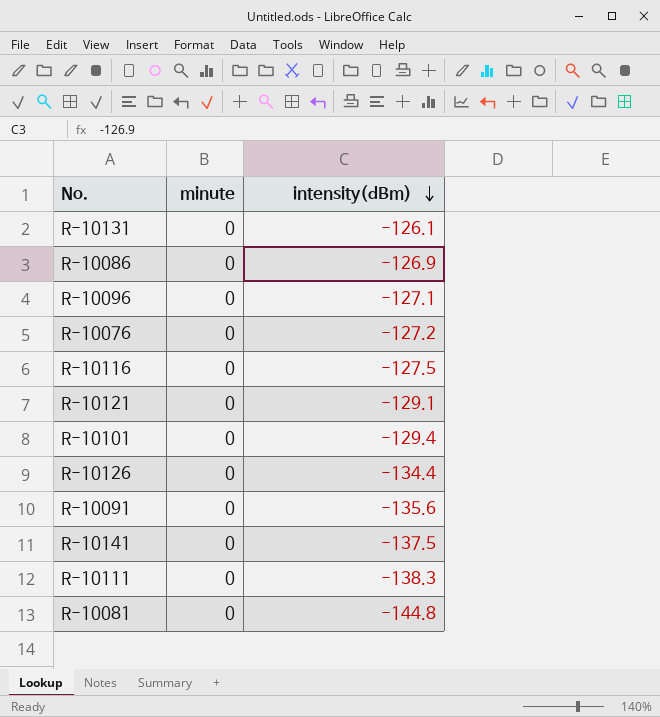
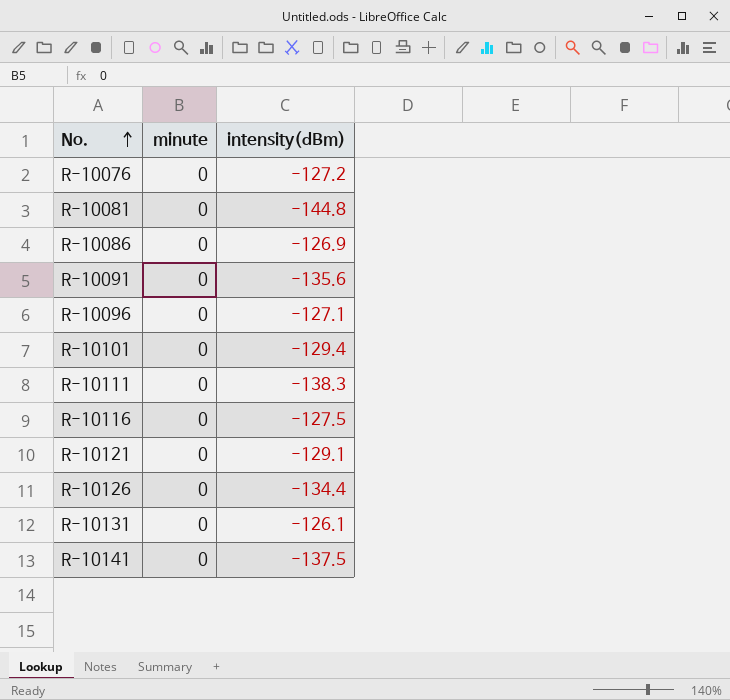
row order: intensity(dBm) descending -> No. ascending

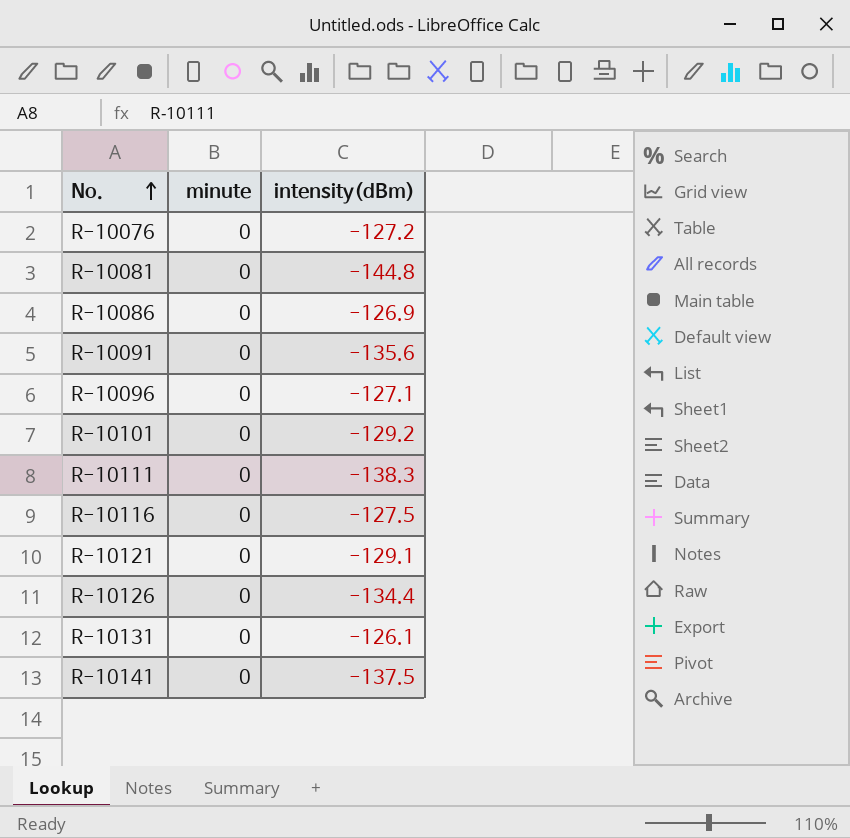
R-10101 | intensity(dBm): -129.4 -> -129.2

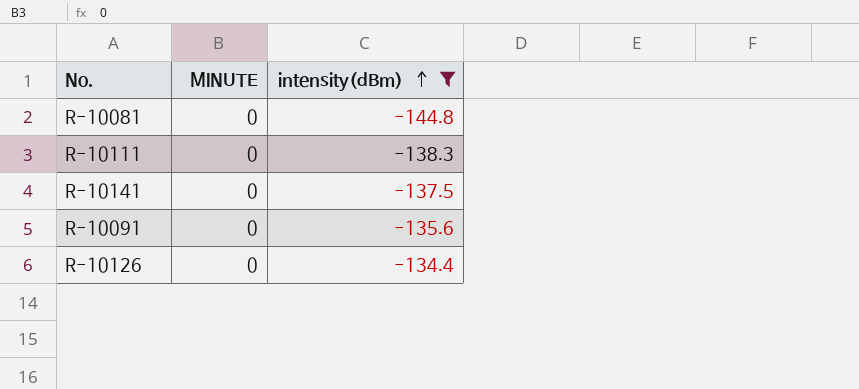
filter: none -> intensity(dBm) <= -134.4
row order: No. ascending -> intensity(dBm) ascending
column name: minute -> MINUTE

